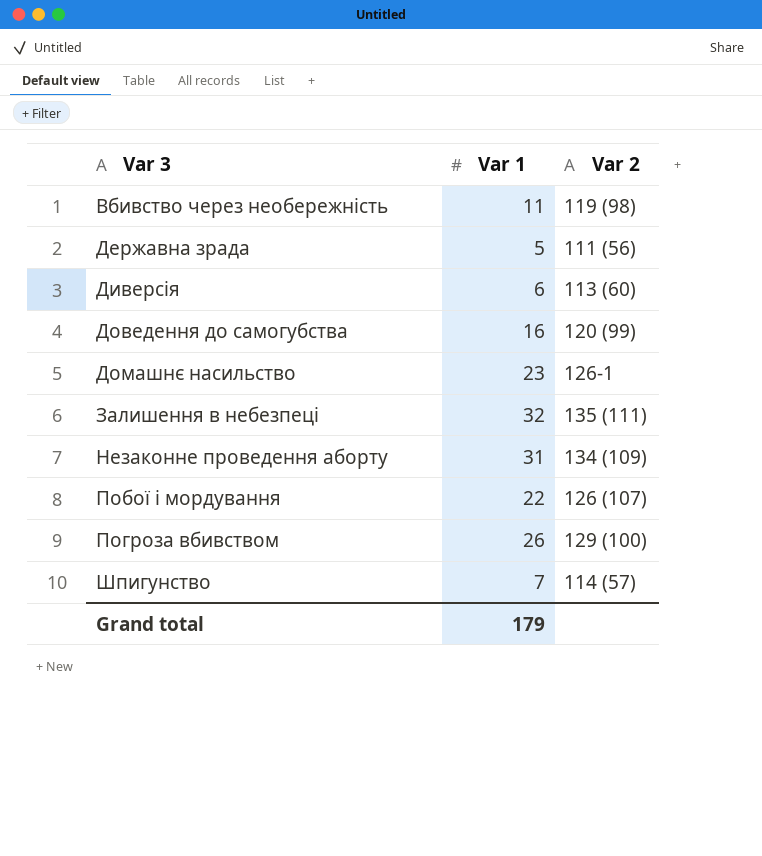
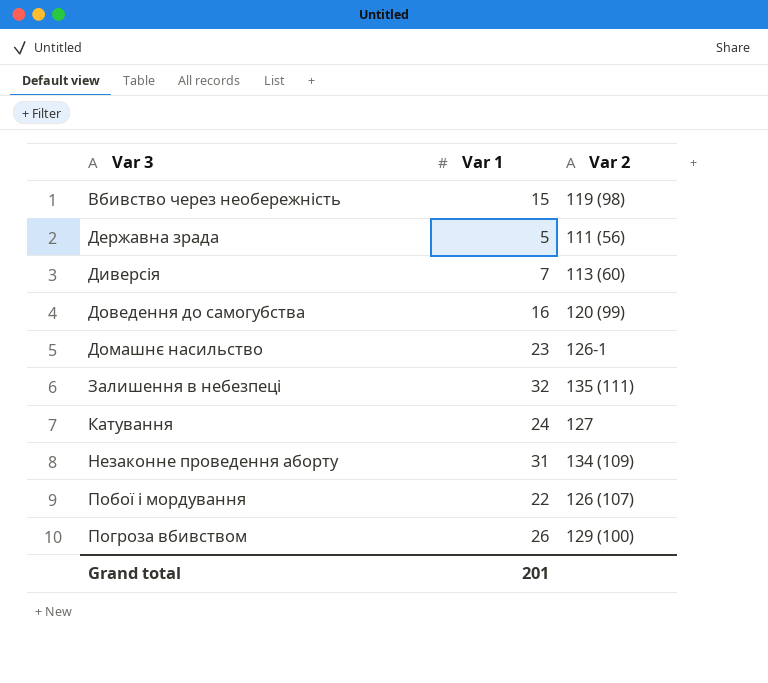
row Шпигунство: 7 | 114 (57) -> none
Вбивство через необережність | Var 1: 11 -> 15
Диверсія | Var 1: 6 -> 7
row Катування: none -> 24 | 127
Grand total | Var 1: 179 -> 201

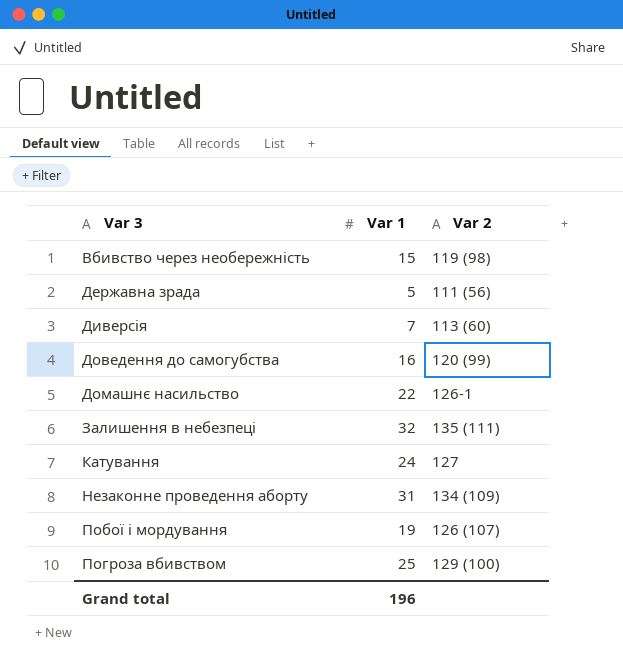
Домашнє насильство | Var 1: 23 -> 22
Побої і мордування | Var 1: 22 -> 19
Погроза вбивством | Var 1: 26 -> 25
Grand total | Var 1: 201 -> 196

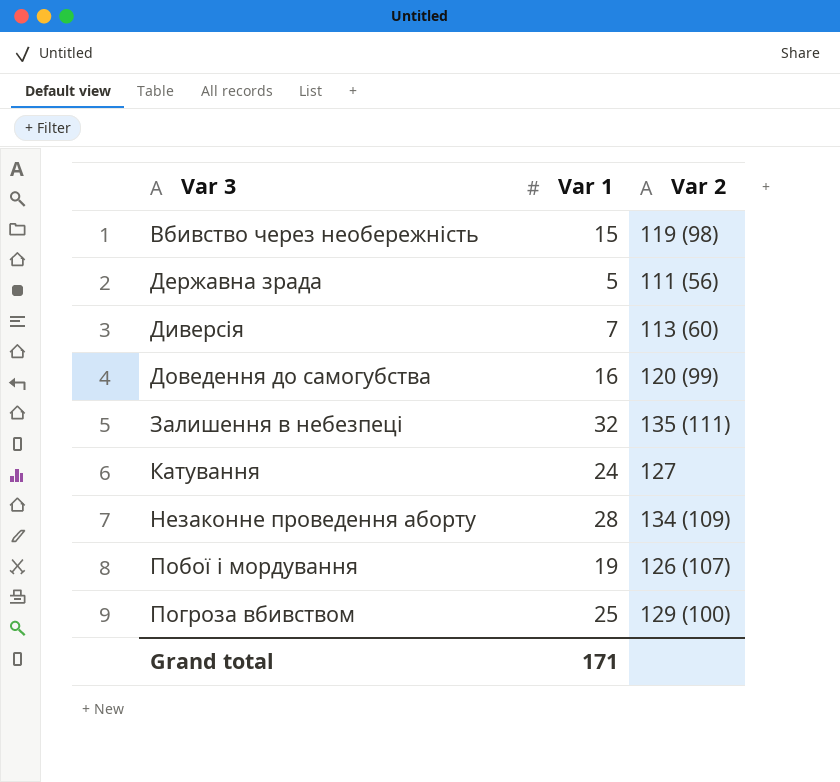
row Домашнє насильство: 22 | 126-1 -> none
Незаконне проведення аборту | Var 1: 31 -> 28
Grand total | Var 1: 196 -> 171

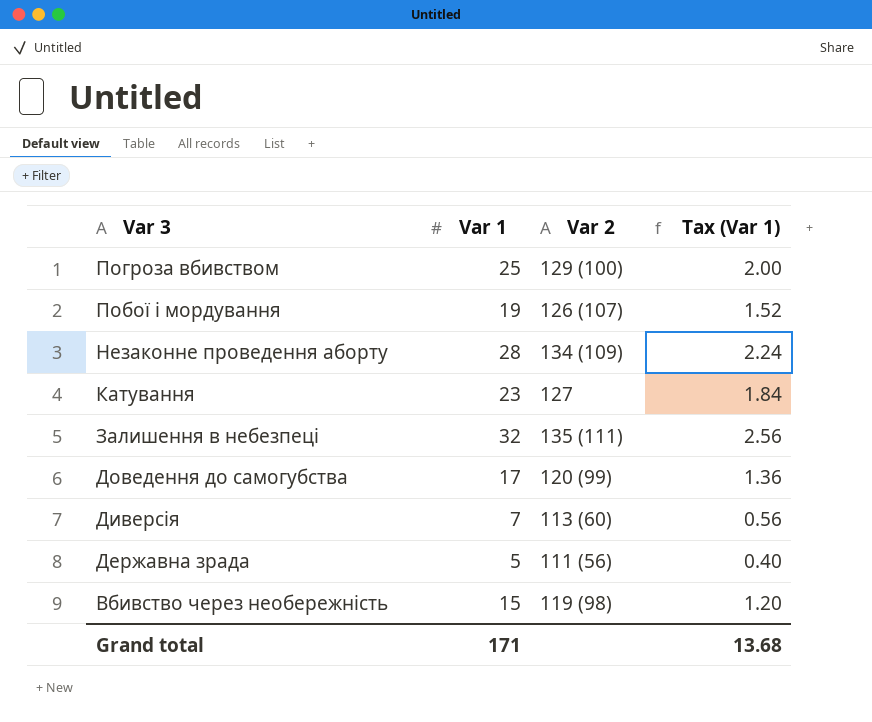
row order: Var 3 ascending -> Var 3 descending
column Tax (Var 1) | formula: none -> [Var 1] * 0.08
Катування | Var 1: 24 -> 23
Доведення до самогубства | Var 1: 16 -> 17

